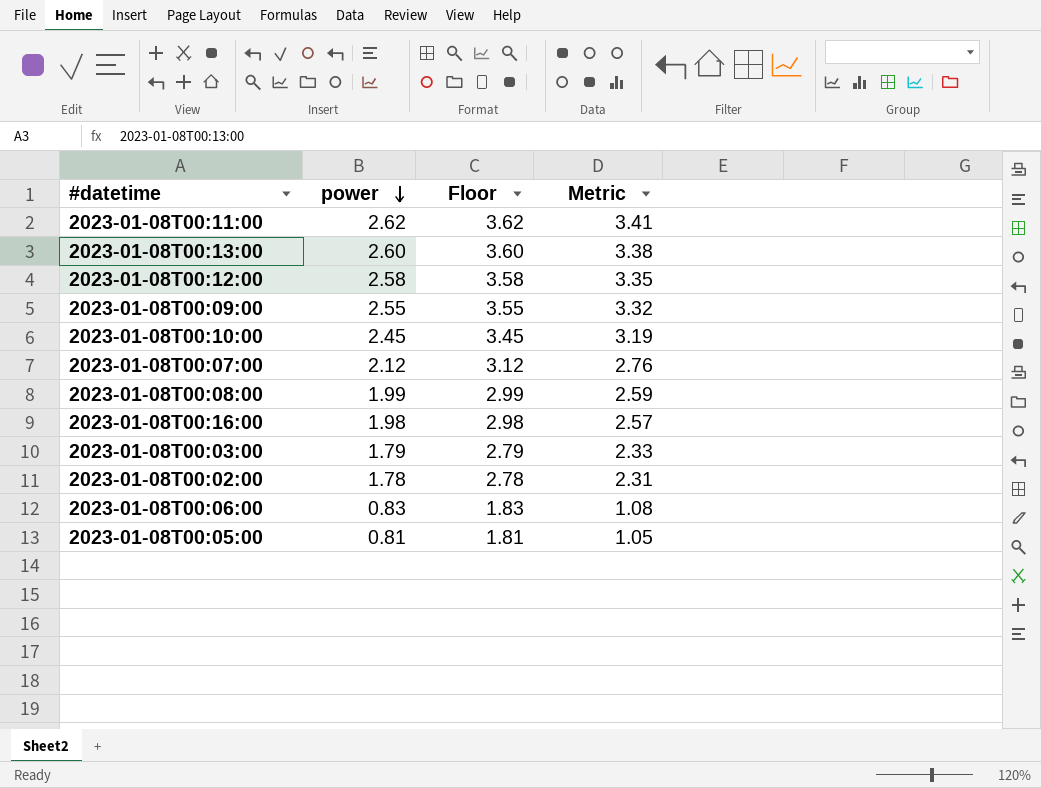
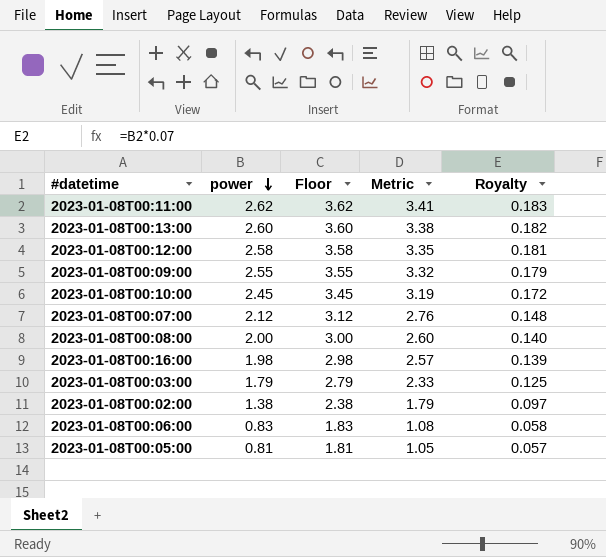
column Royalty | formula: none -> [power] * 0.07
2023-01-08T00:08:00 | power: 1.99 -> 2.00
2023-01-08T00:08:00 | Floor: 2.99 -> 3.00
2023-01-08T00:08:00 | Metric: 2.59 -> 2.60
2023-01-08T00:02:00 | power: 1.78 -> 1.38
2023-01-08T00:02:00 | Floor: 2.78 -> 2.38
2023-01-08T00:02:00 | Metric: 2.31 -> 1.79

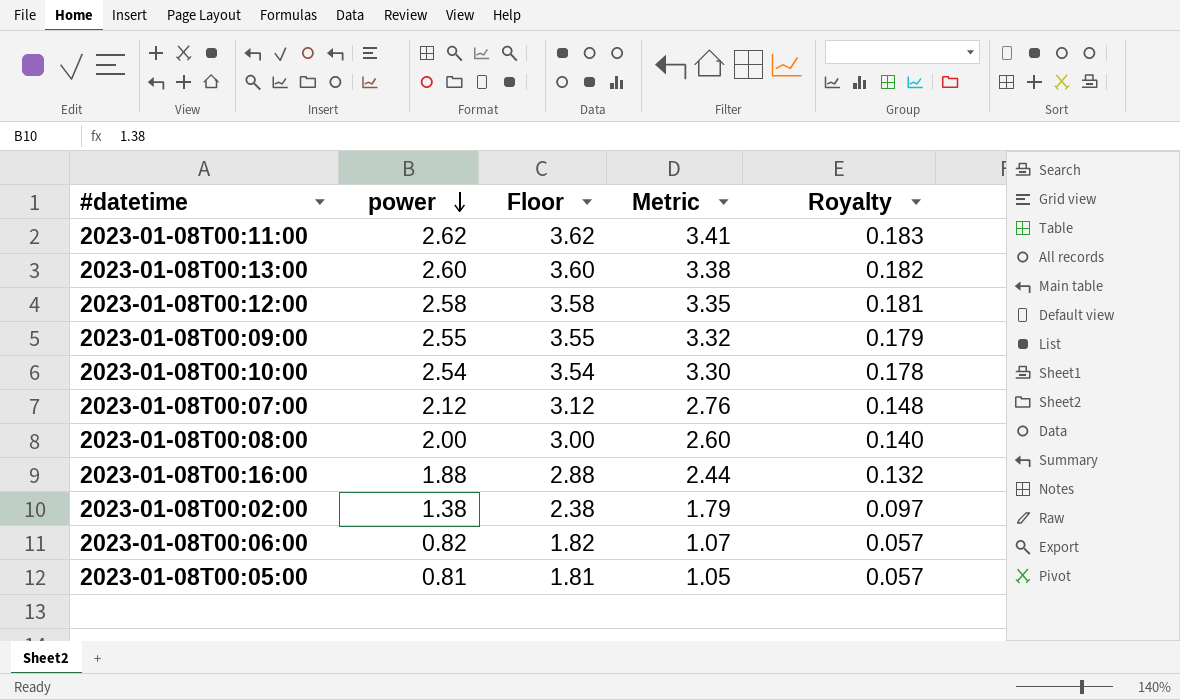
row 2023-01-08T00:03:00: 1.79 | 2.79 | 2.33 | 0.125 -> none
2023-01-08T00:10:00 | power: 2.45 -> 2.54
2023-01-08T00:10:00 | Floor: 3.45 -> 3.54
2023-01-08T00:10:00 | Metric: 3.19 -> 3.30
2023-01-08T00:10:00 | Royalty: 0.172 -> 0.178
2023-01-08T00:16:00 | power: 1.98 -> 1.88
2023-01-08T00:16:00 | Floor: 2.98 -> 2.88
2023-01-08T00:16:00 | Metric: 2.57 -> 2.44
2023-01-08T00:16:00 | Royalty: 0.139 -> 0.132
2023-01-08T00:06:00 | power: 0.83 -> 0.82
2023-01-08T00:06:00 | Floor: 1.83 -> 1.82
2023-01-08T00:06:00 | Metric: 1.08 -> 1.07
2023-01-08T00:06:00 | Royalty: 0.058 -> 0.057

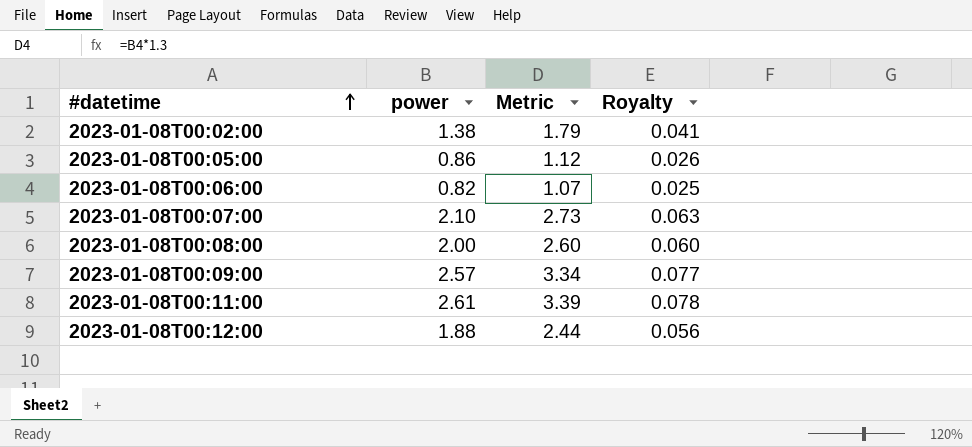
row order: power descending -> #datetime ascending
column Floor | formula: [power] + 1 -> none
column Royalty | formula: [power] * 0.07 -> [power] * 0.03
row 2023-01-08T00:13:00: 2.60 | 3.60 | 3.38 | 0.182 -> none
row 2023-01-08T00:10:00: 2.54 | 3.54 | 3.30 | 0.178 -> none
row 2023-01-08T00:16:00: 1.88 | 2.88 | 2.44 | 0.132 -> none
2023-01-08T00:05:00 | power: 0.81 -> 0.86
2023-01-08T00:05:00 | Metric: 1.05 -> 1.12
2023-01-08T00:07:00 | power: 2.12 -> 2.10
2023-01-08T00:07:00 | Metric: 2.76 -> 2.73
2023-01-08T00:09:00 | power: 2.55 -> 2.57
2023-01-08T00:09:00 | Metric: 3.32 -> 3.34
2023-01-08T00:11:00 | power: 2.62 -> 2.61
2023-01-08T00:11:00 | Metric: 3.41 -> 3.39
2023-01-08T00:12:00 | power: 2.58 -> 1.88
2023-01-08T00:12:00 | Metric: 3.35 -> 2.44

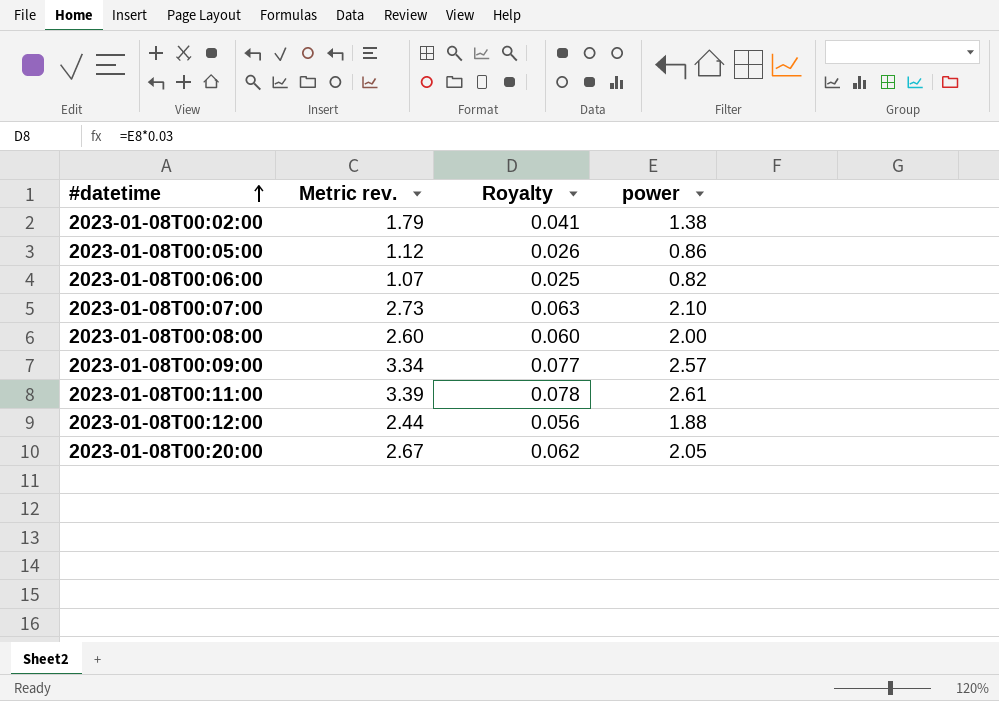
column name: Metric -> Metric rev.
column power | position: 2 -> 4
row 2023-01-08T00:20:00: none -> 2.67 | 0.062 | 2.05

